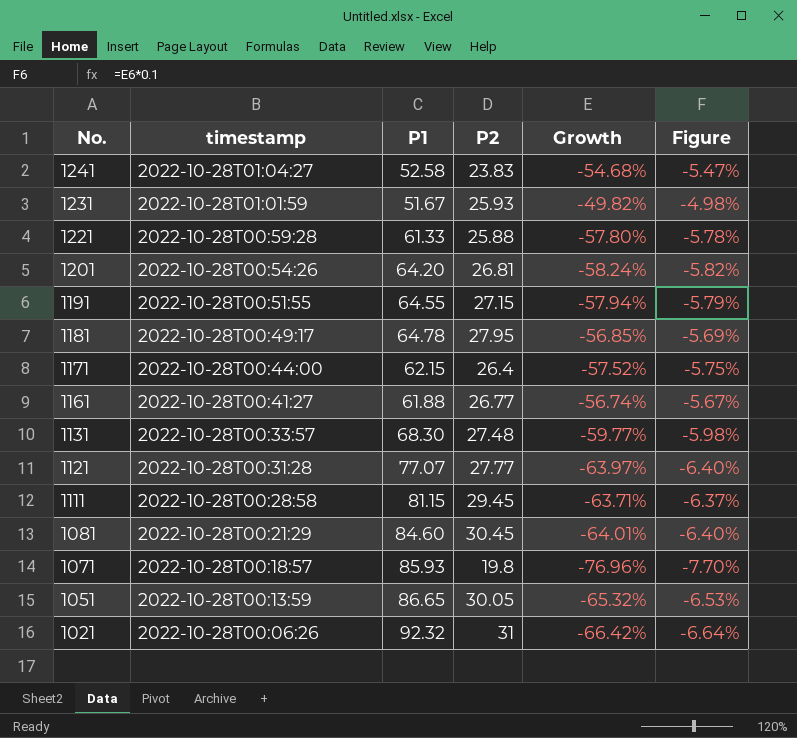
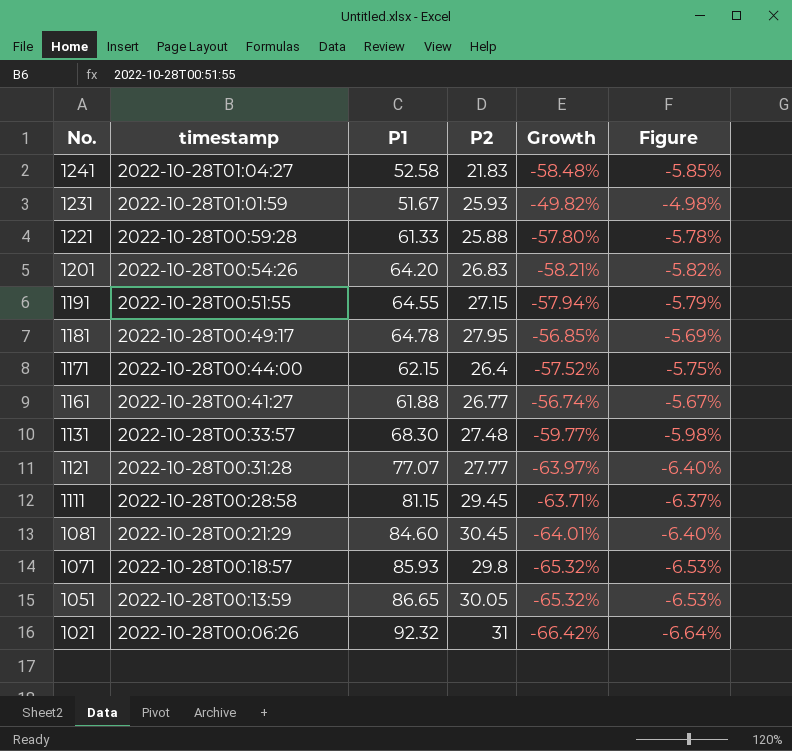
1241 | P2: 23.83 -> 21.83
1241 | Growth: -54.68% -> -58.48%
1241 | Figure: -5.47% -> -5.85%
1201 | P2: 26.81 -> 26.83
1201 | Growth: -58.24% -> -58.21%
1071 | P2: 19.8 -> 29.8
1071 | Growth: -76.96% -> -65.32%
1071 | Figure: -7.70% -> -6.53%

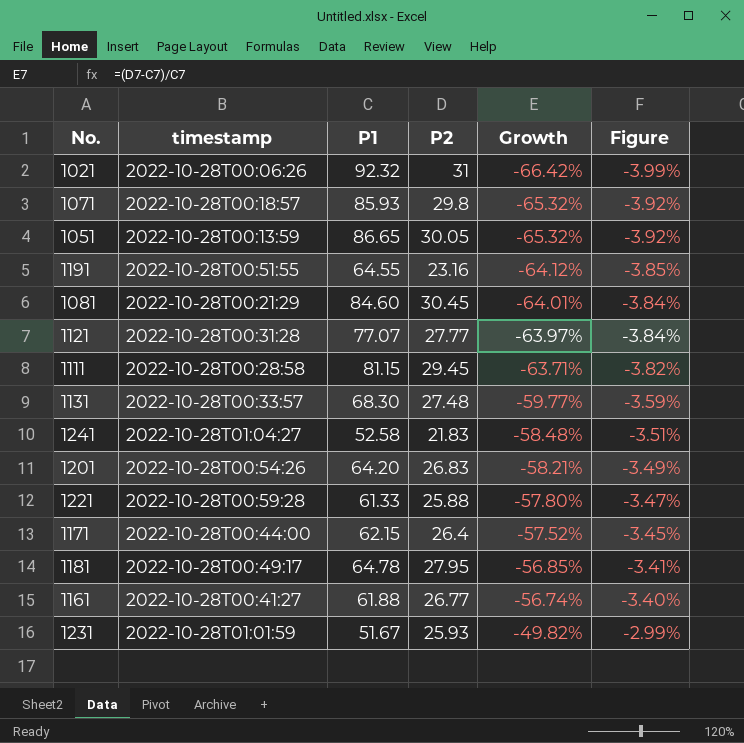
row order: No. descending -> Growth ascending
column Figure | formula: [Growth] * 0.1 -> [Growth] * 0.06
1191 | P2: 27.15 -> 23.16
1191 | Growth: -57.94% -> -64.12%

